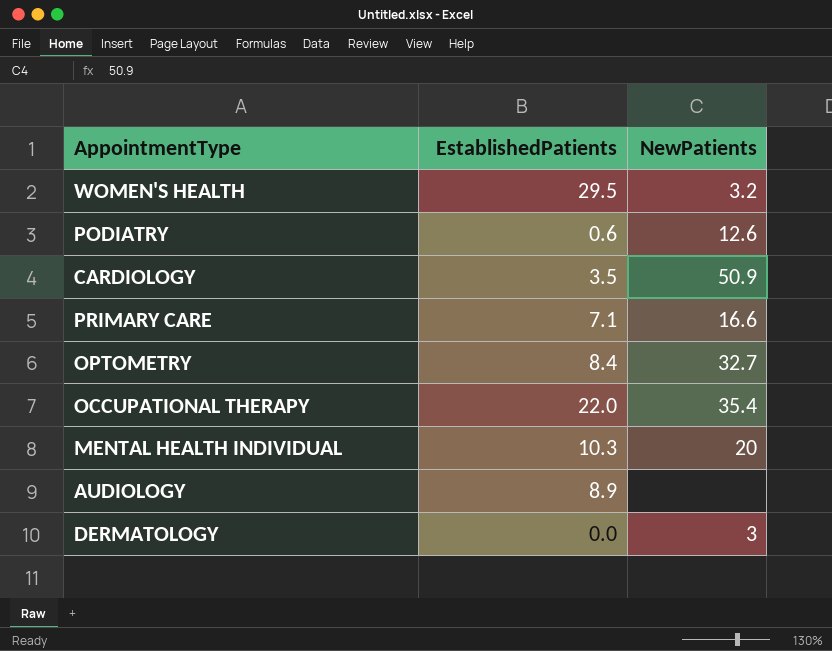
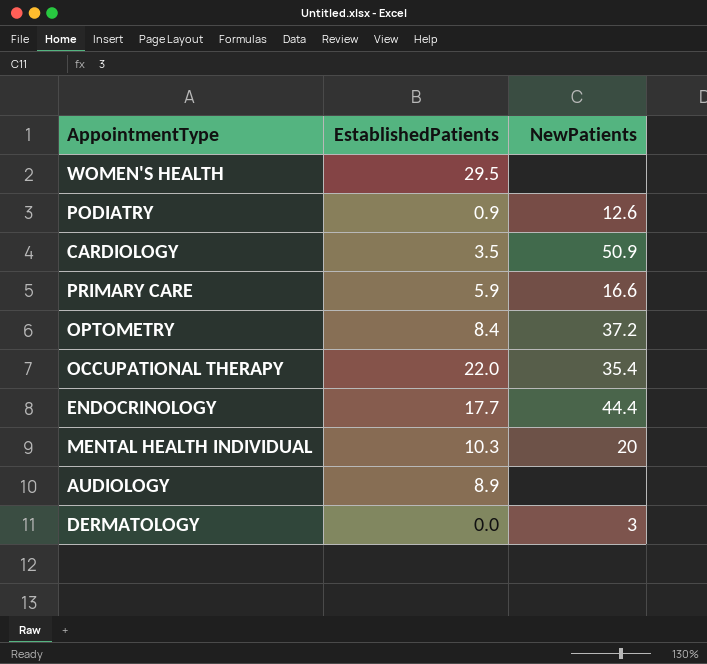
WOMEN'S HEALTH | NewPatients: 3.2 -> none
PODIATRY | EstablishedPatients: 0.6 -> 0.9
PRIMARY CARE | EstablishedPatients: 7.1 -> 5.9
OPTOMETRY | NewPatients: 32.7 -> 37.2
row ENDOCRINOLOGY: none -> 17.7 | 44.4

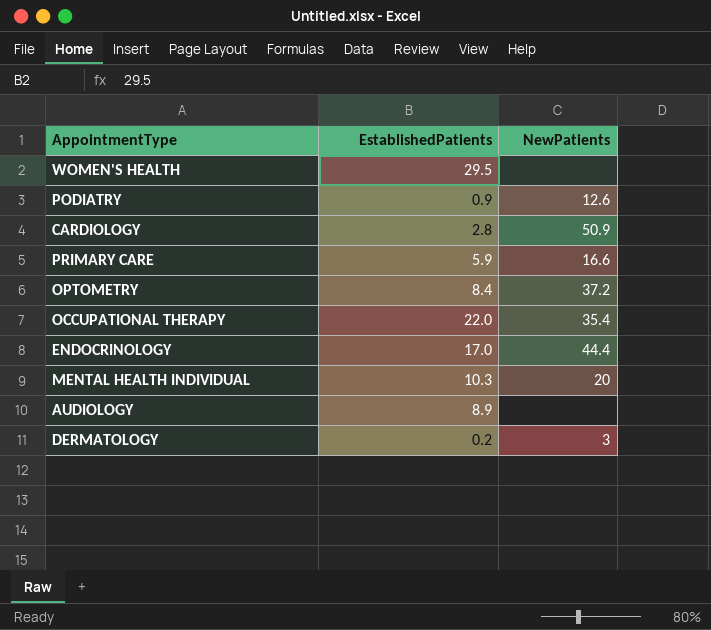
CARDIOLOGY | EstablishedPatients: 3.5 -> 2.8
ENDOCRINOLOGY | EstablishedPatients: 17.7 -> 17.0
DERMATOLOGY | EstablishedPatients: 0.0 -> 0.2

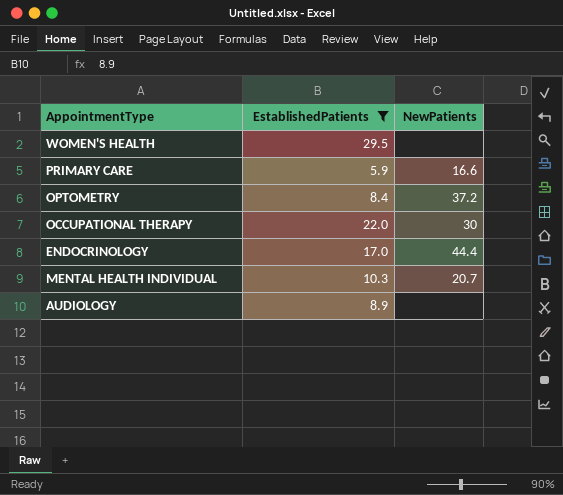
filter: none -> EstablishedPatients >= 5.9
OCCUPATIONAL THERAPY | NewPatients: 35.4 -> 30
MENTAL HEALTH INDIVIDUAL | NewPatients: 20 -> 20.7

